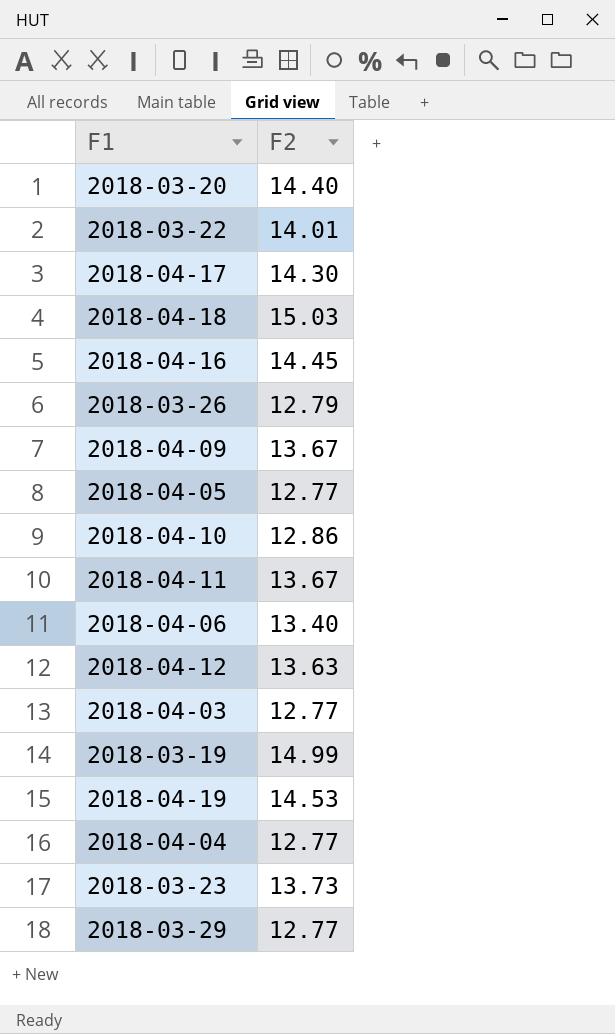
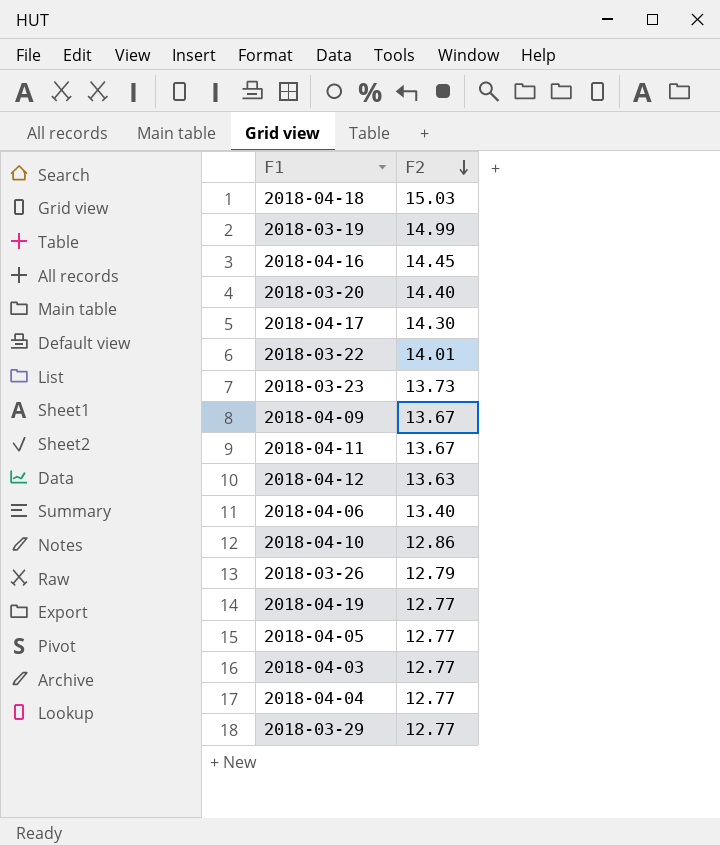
row order: none -> F2 descending
2018-04-19 | F2: 14.53 -> 12.77

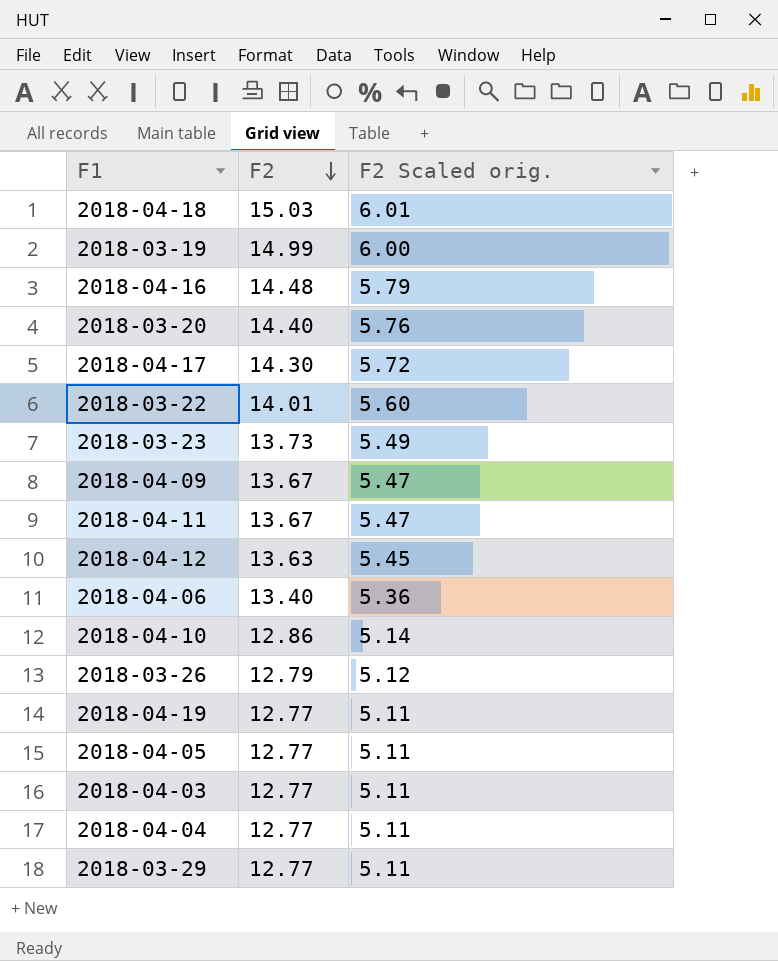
column F2 Scaled orig. | formula: none -> [F2] * 0.4
2018-04-16 | F2: 14.45 -> 14.48

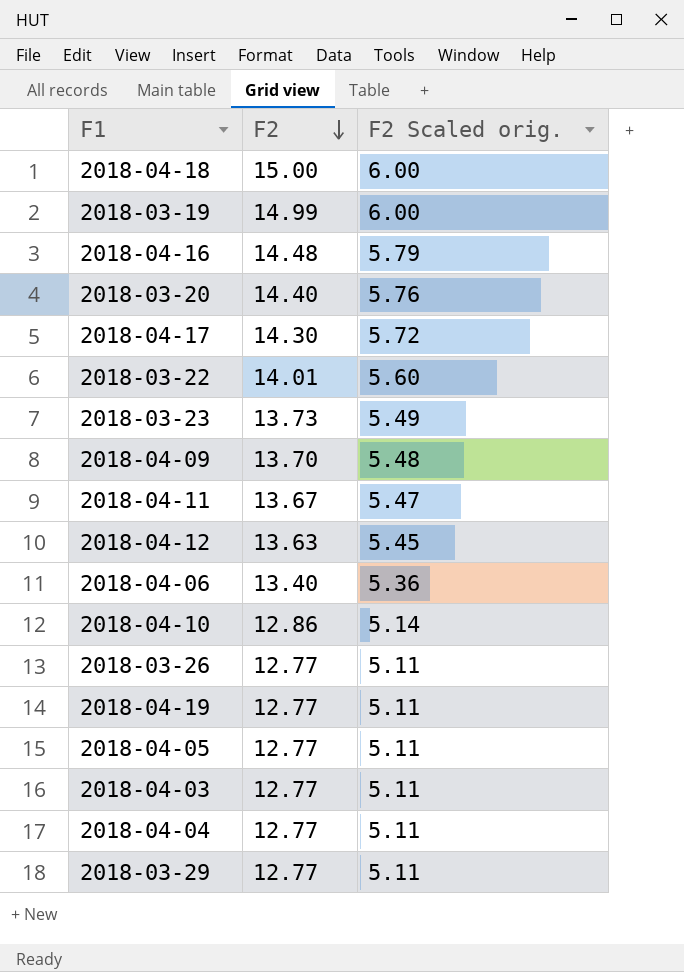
2018-04-18 | F2: 15.03 -> 15.00
2018-04-18 | F2 Scaled orig.: 6.01 -> 6.00
2018-04-09 | F2: 13.67 -> 13.70
2018-04-09 | F2 Scaled orig.: 5.47 -> 5.48
2018-03-26 | F2: 12.79 -> 12.77
2018-03-26 | F2 Scaled orig.: 5.12 -> 5.11

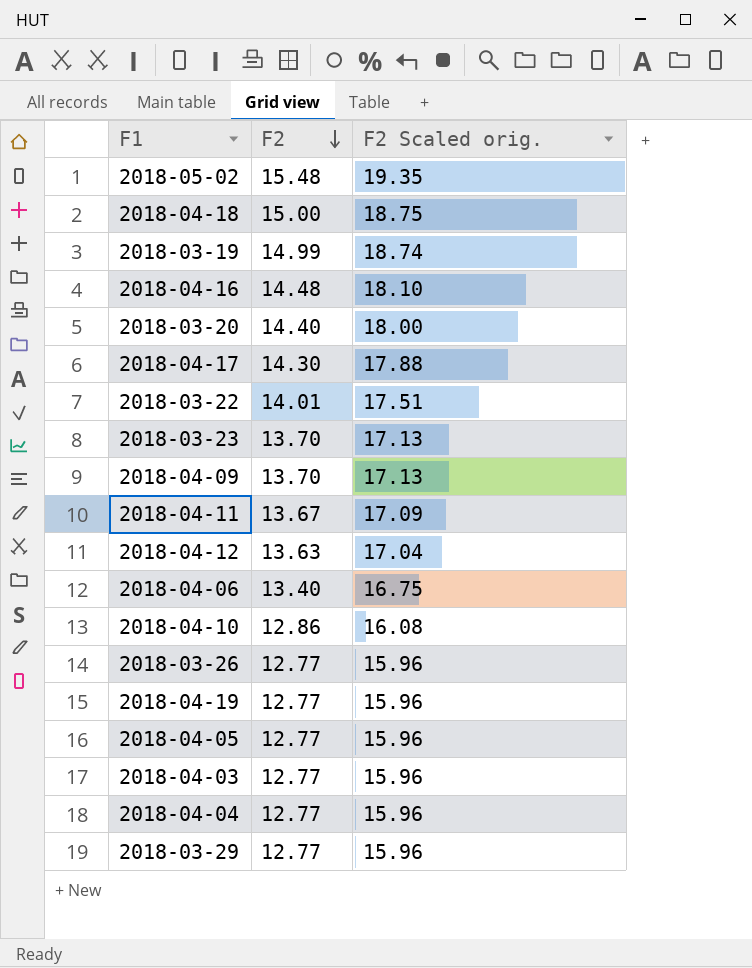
column F2 Scaled orig. | formula: [F2] * 0.4 -> [F2] * 1.25
row 2018-05-02: none -> 15.48 | 19.35
2018-03-23 | F2: 13.73 -> 13.70

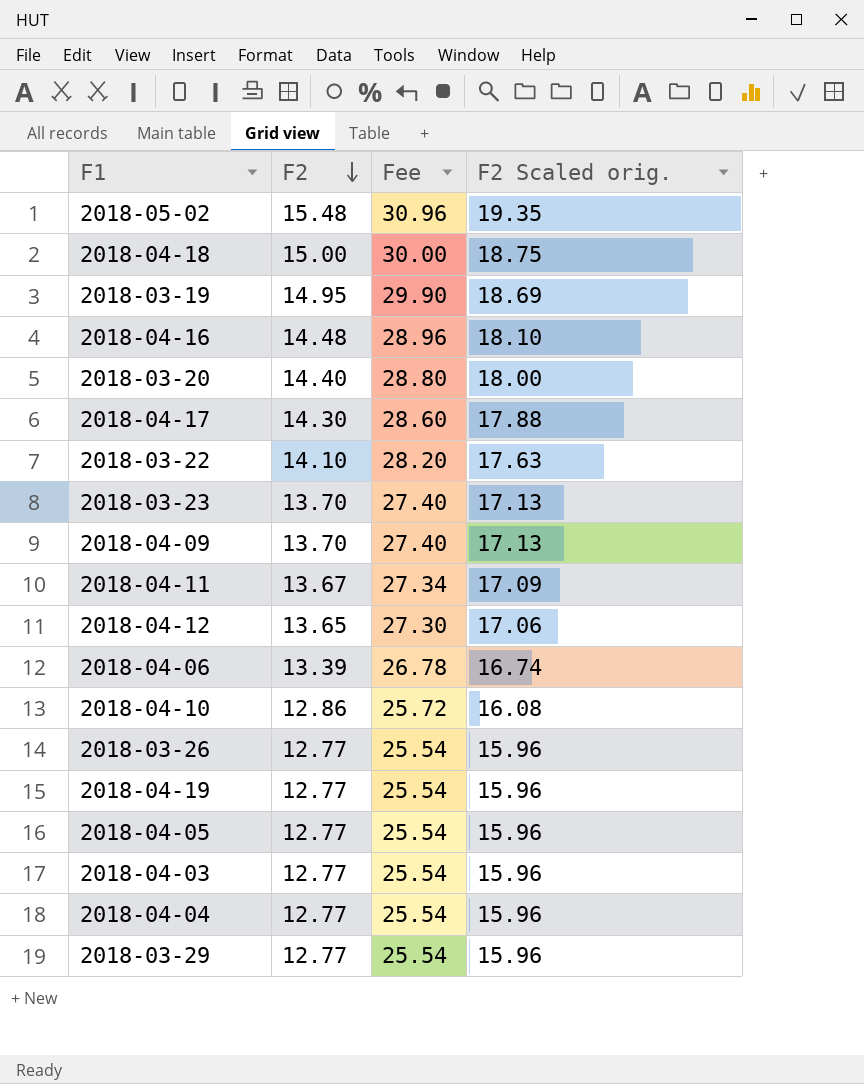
column Fee | formula: none -> [F2] * 2
2018-03-19 | F2: 14.99 -> 14.95
2018-03-19 | F2 Scaled orig.: 18.74 -> 18.69
2018-03-22 | F2: 14.01 -> 14.10
2018-03-22 | F2 Scaled orig.: 17.51 -> 17.63
2018-04-12 | F2: 13.63 -> 13.65
2018-04-12 | F2 Scaled orig.: 17.04 -> 17.06
2018-04-06 | F2: 13.40 -> 13.39
2018-04-06 | F2 Scaled orig.: 16.75 -> 16.74

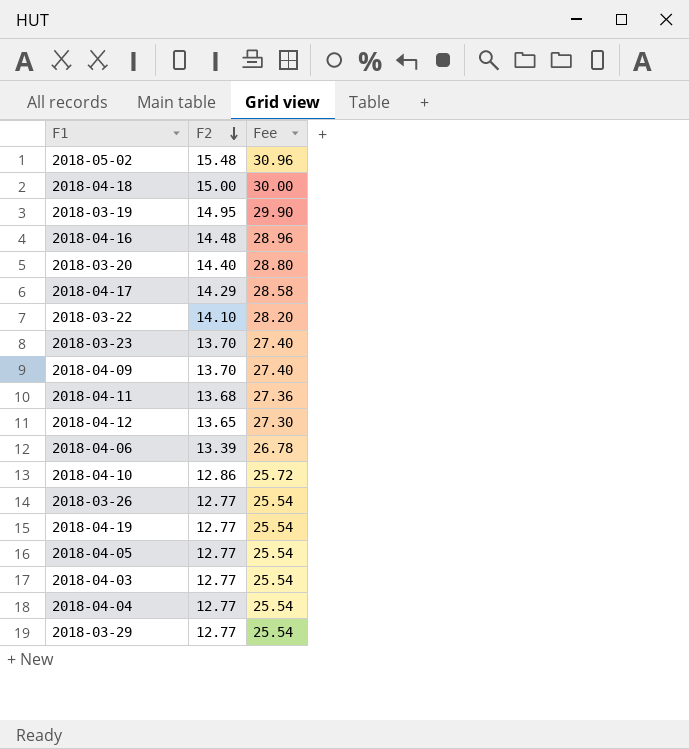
column F2 Scaled orig. | formula: [F2] * 1.25 -> none
2018-04-17 | F2: 14.30 -> 14.29
2018-04-17 | Fee: 28.60 -> 28.58
2018-04-11 | F2: 13.67 -> 13.68
2018-04-11 | Fee: 27.34 -> 27.36

